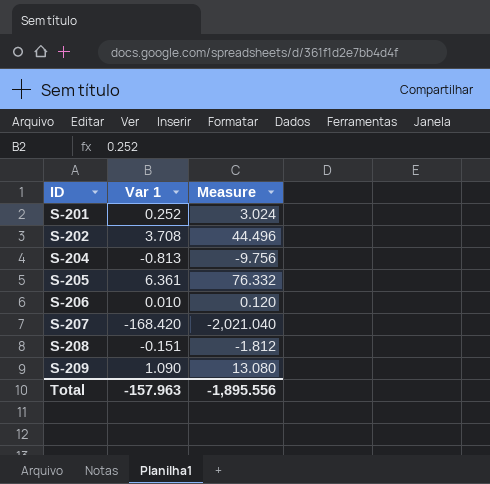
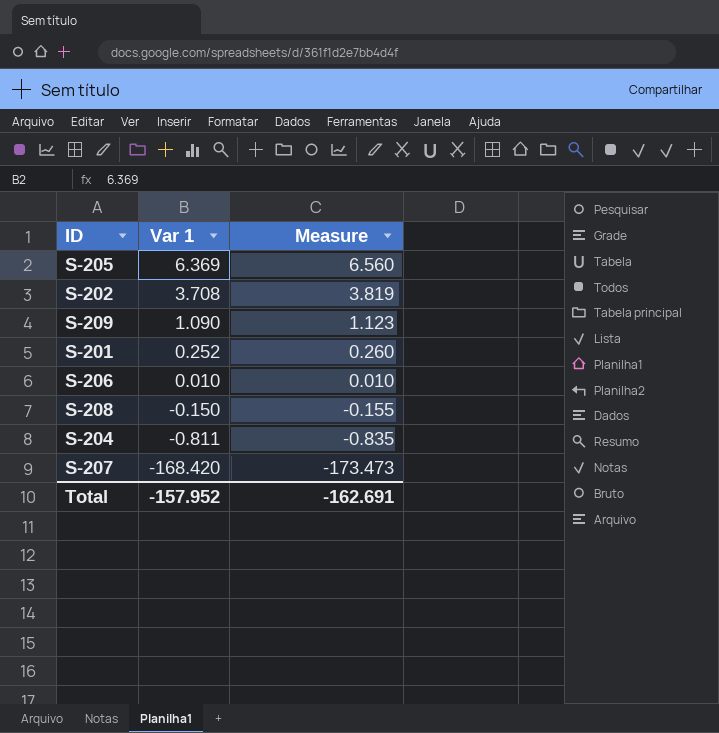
row order: ID ascending -> Var 1 descending
column Measure | formula: [Var 1] * 12 -> [Var 1] * 1.03
S-205 | Var 1: 6.361 -> 6.369
S-208 | Var 1: -0.151 -> -0.150
S-204 | Var 1: -0.813 -> -0.811
Total | Var 1: -157.963 -> -157.952
Total | Measure: -1,895.556 -> -162.691

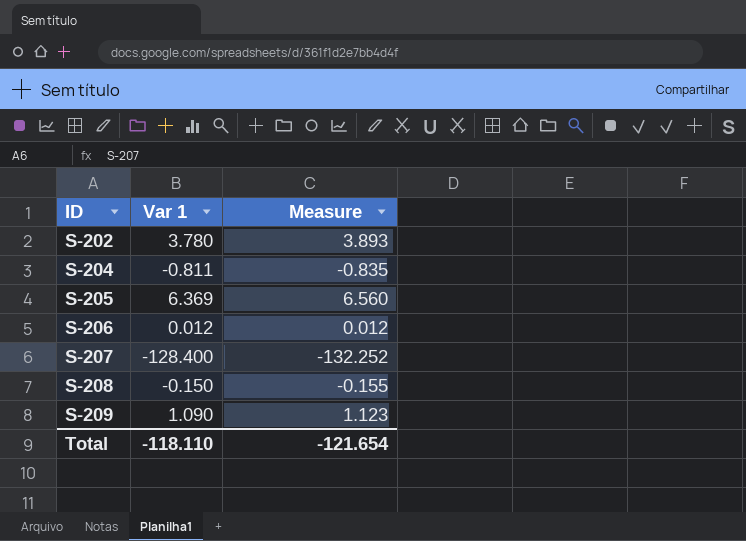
row order: Var 1 descending -> ID ascending
row S-201: 0.252 | 0.260 -> none
S-202 | Var 1: 3.708 -> 3.780
S-202 | Measure: 3.819 -> 3.893
S-206 | Var 1: 0.010 -> 0.012
S-206 | Measure: 0.010 -> 0.012
S-207 | Var 1: -168.420 -> -128.400
S-207 | Measure: -173.473 -> -132.252
Total | Var 1: -157.952 -> -118.110
Total | Measure: -162.691 -> -121.654

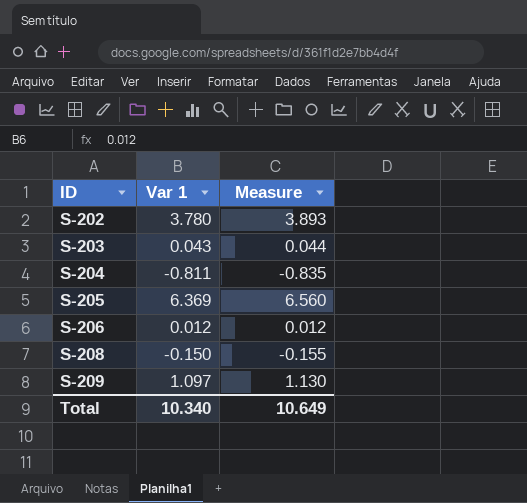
row S-207: -128.400 | -132.252 -> none
row S-203: none -> 0.043 | 0.044
S-209 | Var 1: 1.090 -> 1.097
S-209 | Measure: 1.123 -> 1.130
Total | Var 1: -118.110 -> 10.340
Total | Measure: -121.654 -> 10.649

